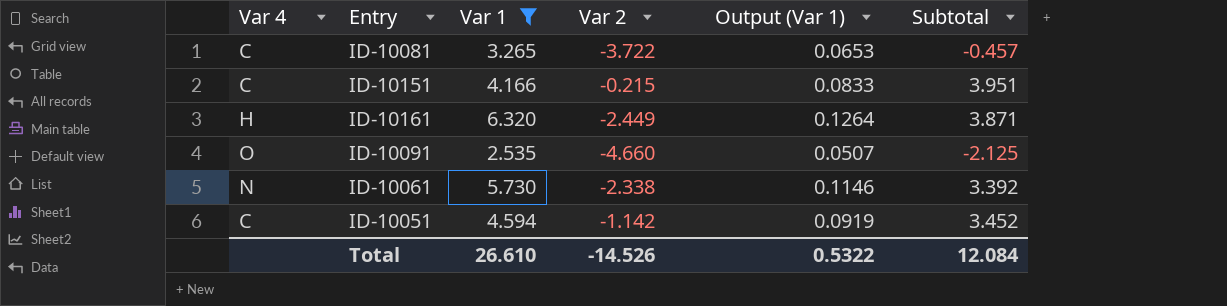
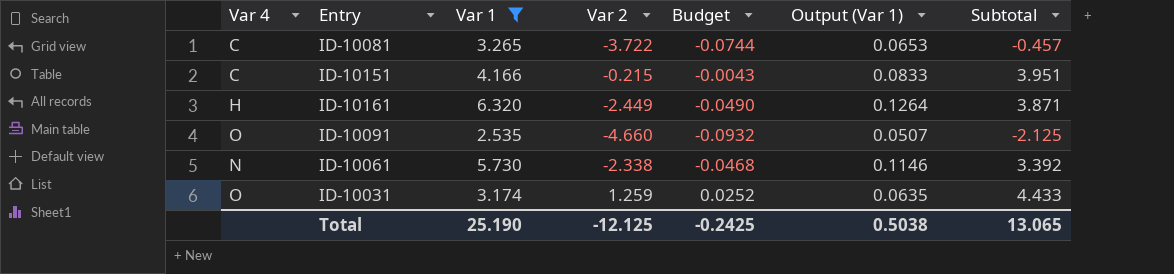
column Budget | formula: none -> [Var 2] * 0.02
row ID-10051: C | 4.594 | -1.142 | 0.0919 | 3.452 -> none
row ID-10031: none -> O | 3.174 | 1.259 | 0.0252 | 0.0635 | 4.433
Total | Var 1: 26.610 -> 25.190
Total | Var 2: -14.526 -> -12.125
Total | Output (Var 1): 0.5322 -> 0.5038
Total | Subtotal: 12.084 -> 13.065

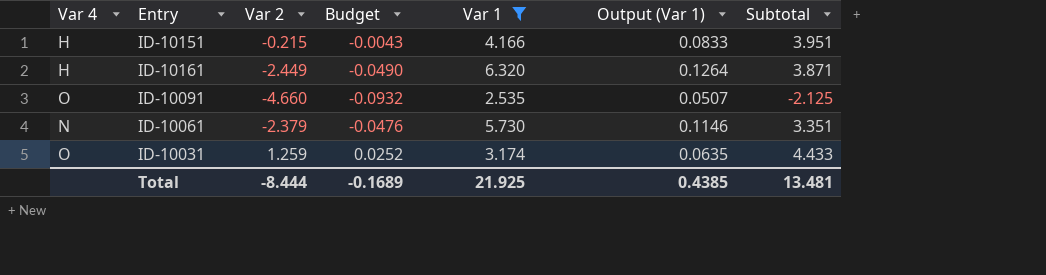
column Var 1 | position: 3 -> 5
row ID-10081: C | 3.265 | -3.722 | -0.0744 | 0.0653 | -0.457 -> none
ID-10151 | Var 4: C -> H
ID-10061 | Var 2: -2.338 -> -2.379
ID-10061 | Budget: -0.0468 -> -0.0476
ID-10061 | Subtotal: 3.392 -> 3.351
Total | Var 2: -12.125 -> -8.444
Total | Budget: -0.2425 -> -0.1689
Total | Var 1: 25.190 -> 21.925
Total | Output (Var 1): 0.5038 -> 0.4385
Total | Subtotal: 13.065 -> 13.481

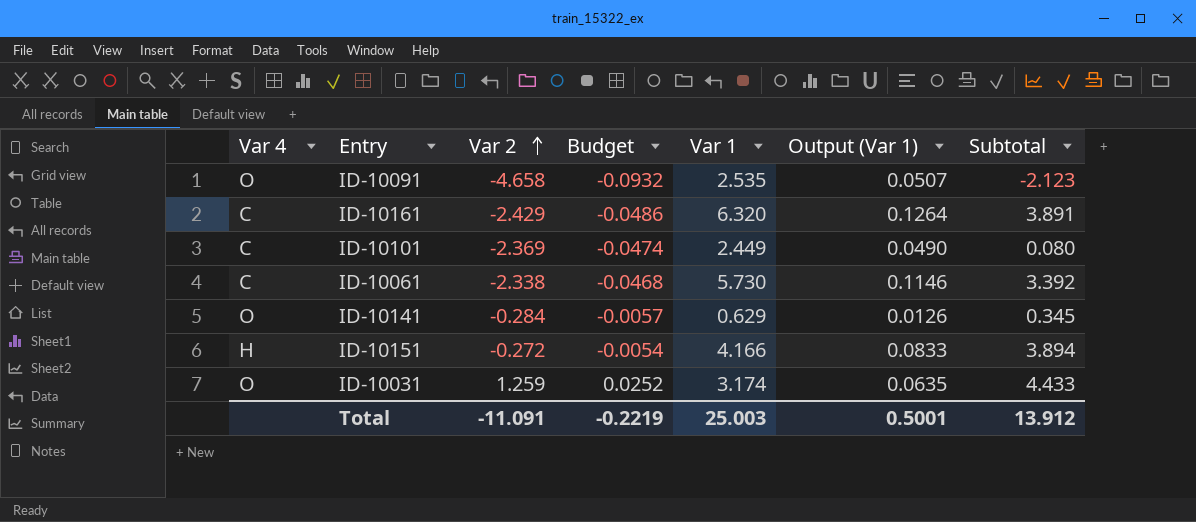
filter: Var 1 >= 2.535 -> none
row order: none -> Var 2 ascending
ID-10091 | Var 2: -4.660 -> -4.658
ID-10091 | Subtotal: -2.125 -> -2.123
ID-10161 | Var 4: H -> C
ID-10161 | Var 2: -2.449 -> -2.429
ID-10161 | Budget: -0.0490 -> -0.0486
ID-10161 | Subtotal: 3.871 -> 3.891
ID-10061 | Var 4: N -> C
ID-10061 | Var 2: -2.379 -> -2.338
ID-10061 | Budget: -0.0476 -> -0.0468
ID-10061 | Subtotal: 3.351 -> 3.392
ID-10151 | Var 2: -0.215 -> -0.272
ID-10151 | Budget: -0.0043 -> -0.0054
ID-10151 | Subtotal: 3.951 -> 3.894
Total | Var 2: -8.444 -> -11.091
Total | Budget: -0.1689 -> -0.2219
Total | Var 1: 21.925 -> 25.003
Total | Output (Var 1): 0.4385 -> 0.5001
Total | Subtotal: 13.481 -> 13.912

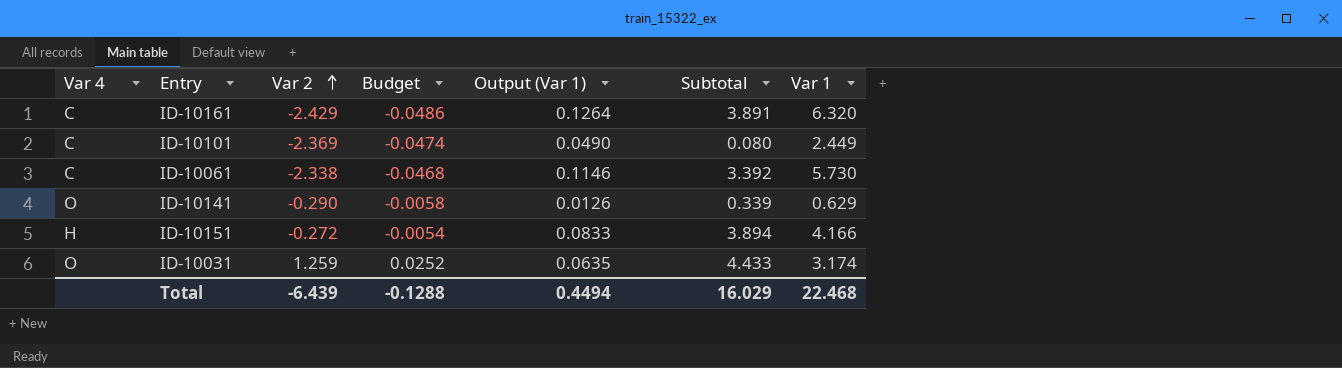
column Var 1 | position: 5 -> 7
row ID-10091: O | -4.658 | -0.0932 | 2.535 | 0.0507 | -2.123 -> none
ID-10141 | Var 2: -0.284 -> -0.290
ID-10141 | Budget: -0.0057 -> -0.0058
ID-10141 | Subtotal: 0.345 -> 0.339
Total | Var 2: -11.091 -> -6.439
Total | Budget: -0.2219 -> -0.1288
Total | Output (Var 1): 0.5001 -> 0.4494
Total | Subtotal: 13.912 -> 16.029
Total | Var 1: 25.003 -> 22.468

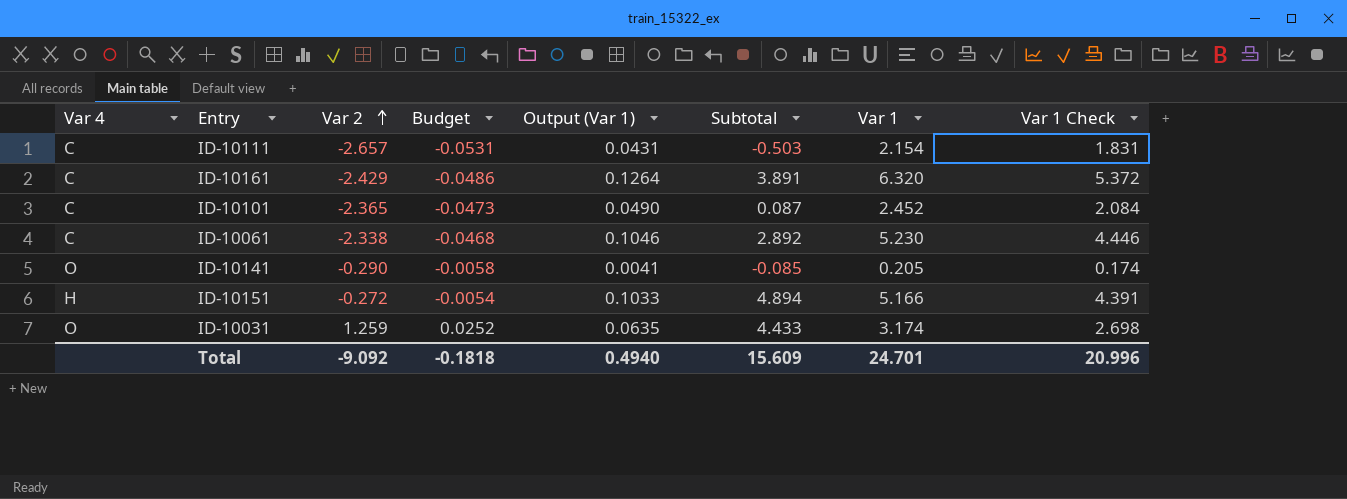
column Var 1 Check | formula: none -> [Var 1] * 0.85
row ID-10111: none -> C | -2.657 | -0.0531 | 0.0431 | -0.503 | 2.154 | 1.831
ID-10101 | Var 2: -2.369 -> -2.365
ID-10101 | Budget: -0.0474 -> -0.0473
ID-10101 | Subtotal: 0.080 -> 0.087
ID-10101 | Var 1: 2.449 -> 2.452
ID-10061 | Output (Var 1): 0.1146 -> 0.1046
ID-10061 | Subtotal: 3.392 -> 2.892
ID-10061 | Var 1: 5.730 -> 5.230
ID-10141 | Output (Var 1): 0.0126 -> 0.0041
ID-10141 | Subtotal: 0.339 -> -0.085
ID-10141 | Var 1: 0.629 -> 0.205
ID-10151 | Output (Var 1): 0.0833 -> 0.1033
ID-10151 | Subtotal: 3.894 -> 4.894
ID-10151 | Var 1: 4.166 -> 5.166
Total | Var 2: -6.439 -> -9.092
Total | Budget: -0.1288 -> -0.1818
Total | Output (Var 1): 0.4494 -> 0.4940
Total | Subtotal: 16.029 -> 15.609
Total | Var 1: 22.468 -> 24.701

